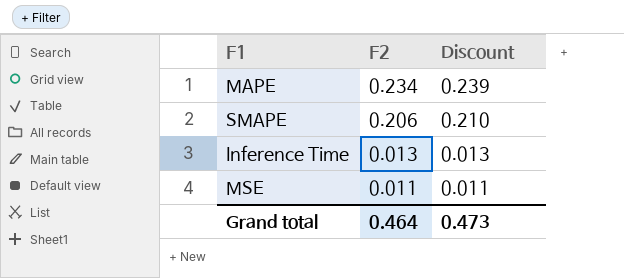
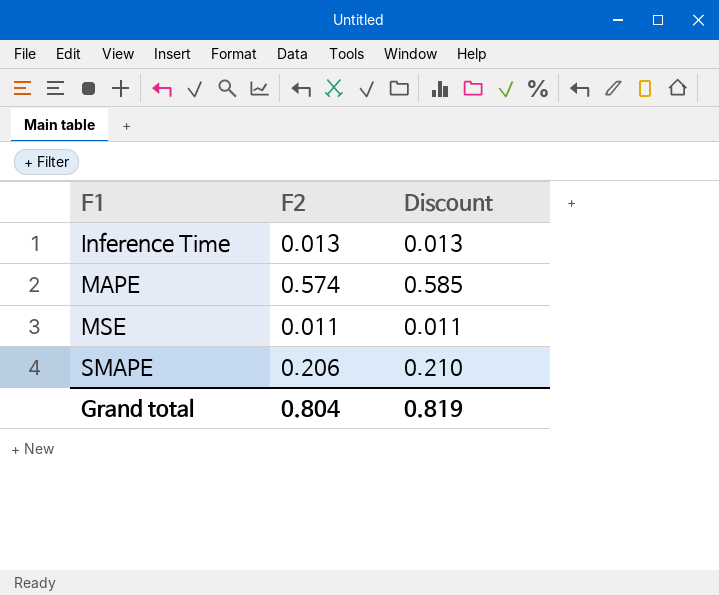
row order: F2 descending -> F1 ascending
MAPE | F2: 0.234 -> 0.574
MAPE | Discount: 0.239 -> 0.585
Grand total | F2: 0.464 -> 0.804
Grand total | Discount: 0.473 -> 0.819

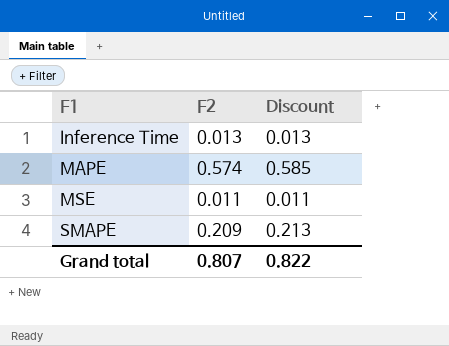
SMAPE | F2: 0.206 -> 0.209
SMAPE | Discount: 0.210 -> 0.213
Grand total | F2: 0.804 -> 0.807
Grand total | Discount: 0.819 -> 0.822

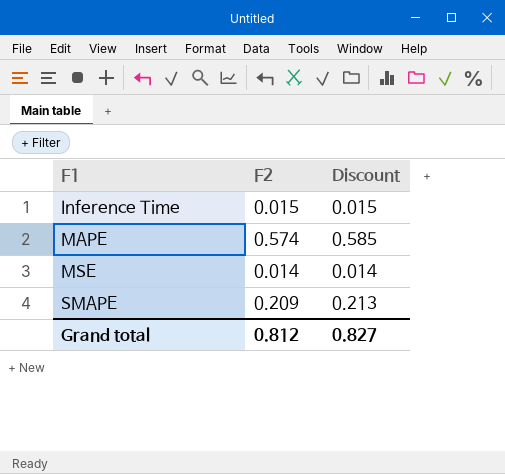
Inference Time | F2: 0.013 -> 0.015
Inference Time | Discount: 0.013 -> 0.015
MSE | F2: 0.011 -> 0.014
MSE | Discount: 0.011 -> 0.014
Grand total | F2: 0.807 -> 0.812
Grand total | Discount: 0.822 -> 0.827

